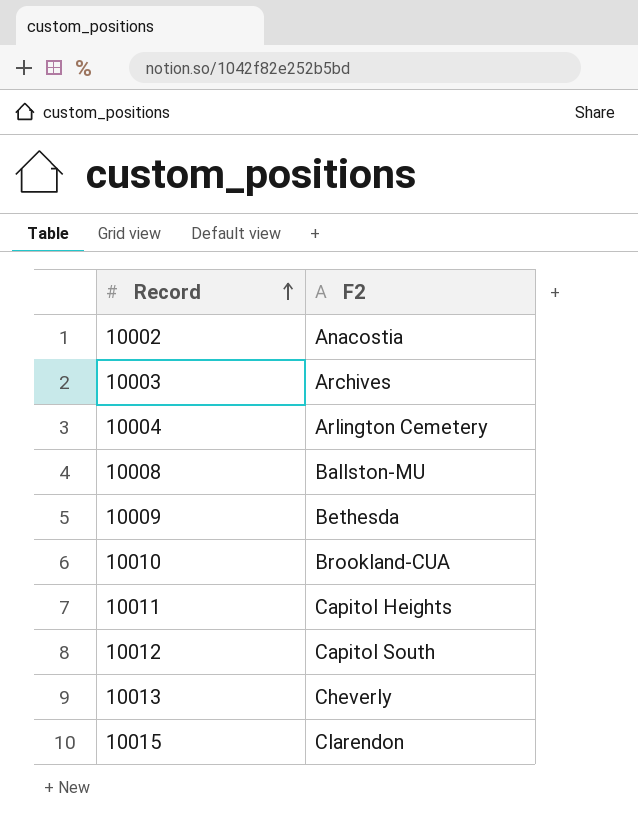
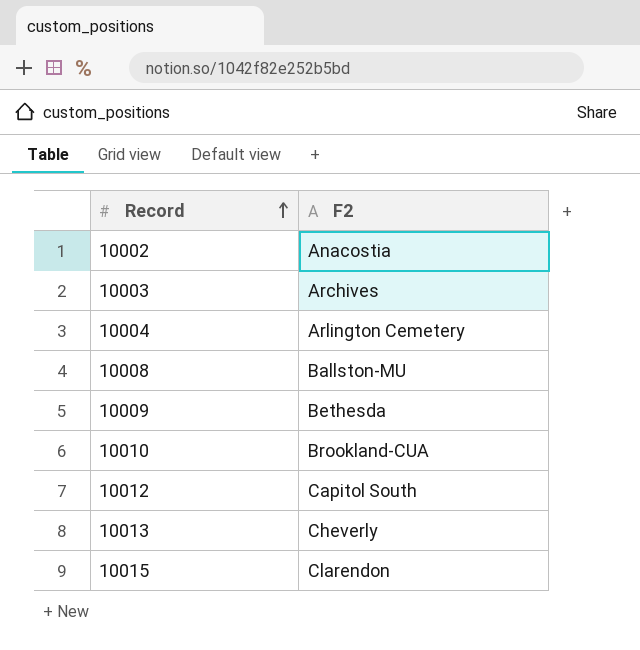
row 10011: Capitol Heights -> none

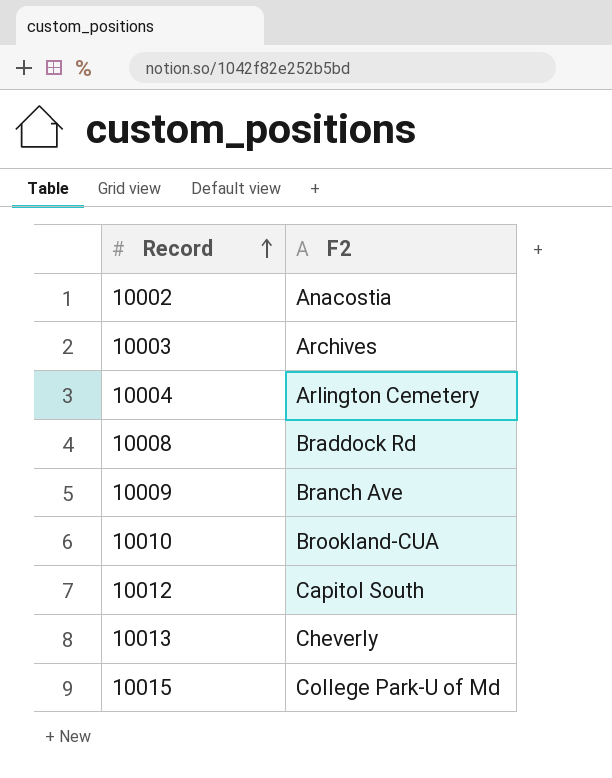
10008 | F2: Ballston-MU -> Braddock Rd
10009 | F2: Bethesda -> Branch Ave
10015 | F2: Clarendon -> College Park-U of Md

